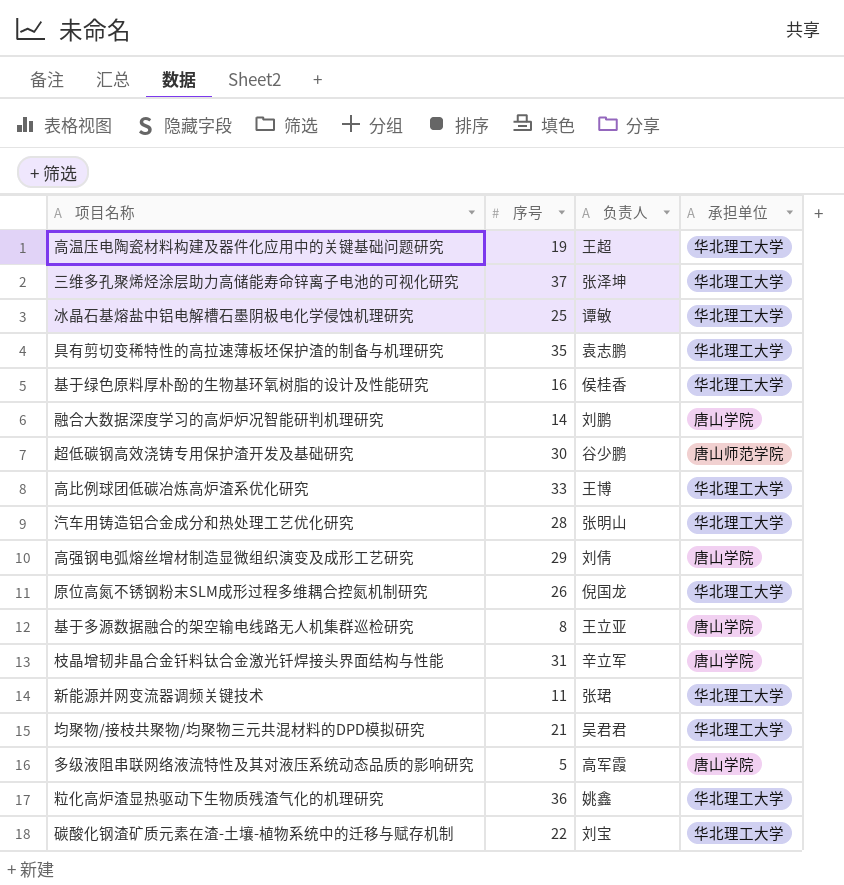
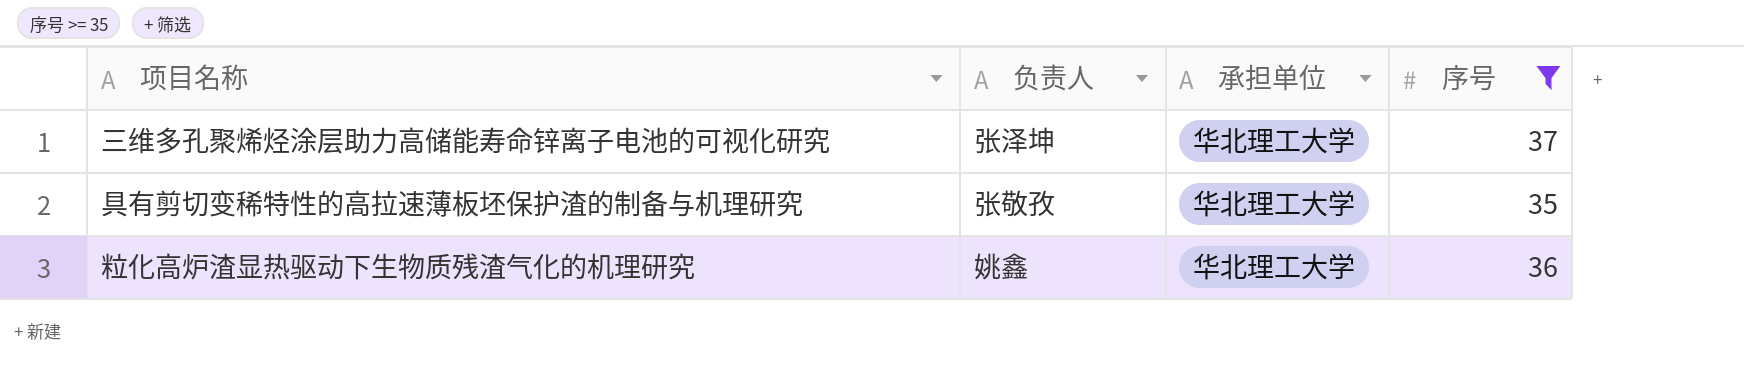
filter: none -> 序号 >= 35
column 序号 | position: 2 -> 4
具有剪切变稀特性的高拉速薄板坯保护渣的制备与机理研究 | 负责人: 袁志鹏 -> 张敬孜

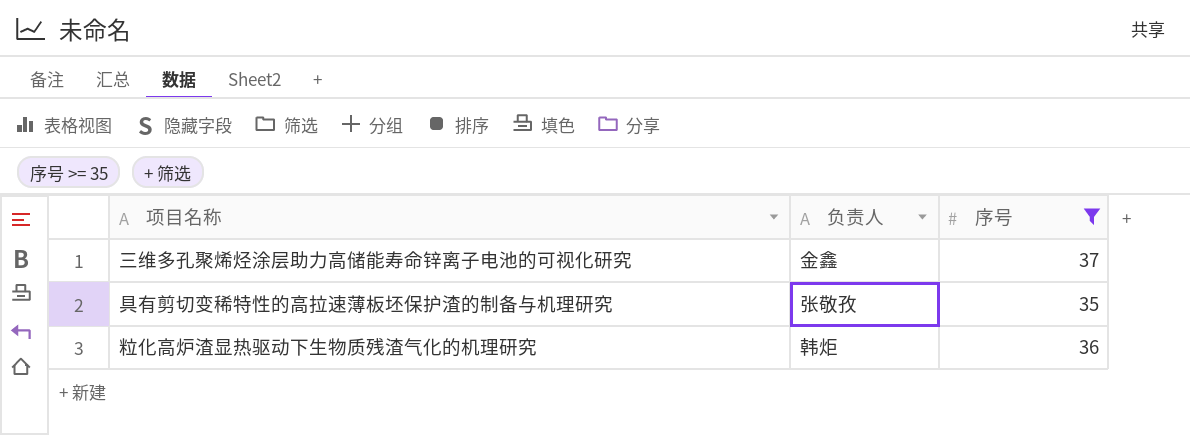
column 承担单位 | position: 3 -> none
三维多孔聚烯烃涂层助力高储能寿命锌离子电池的可视化研究 | 负责人: 张泽坤 -> 金鑫
粒化高炉渣显热驱动下生物质残渣气化的机理研究 | 负责人: 姚鑫 -> 韩炬

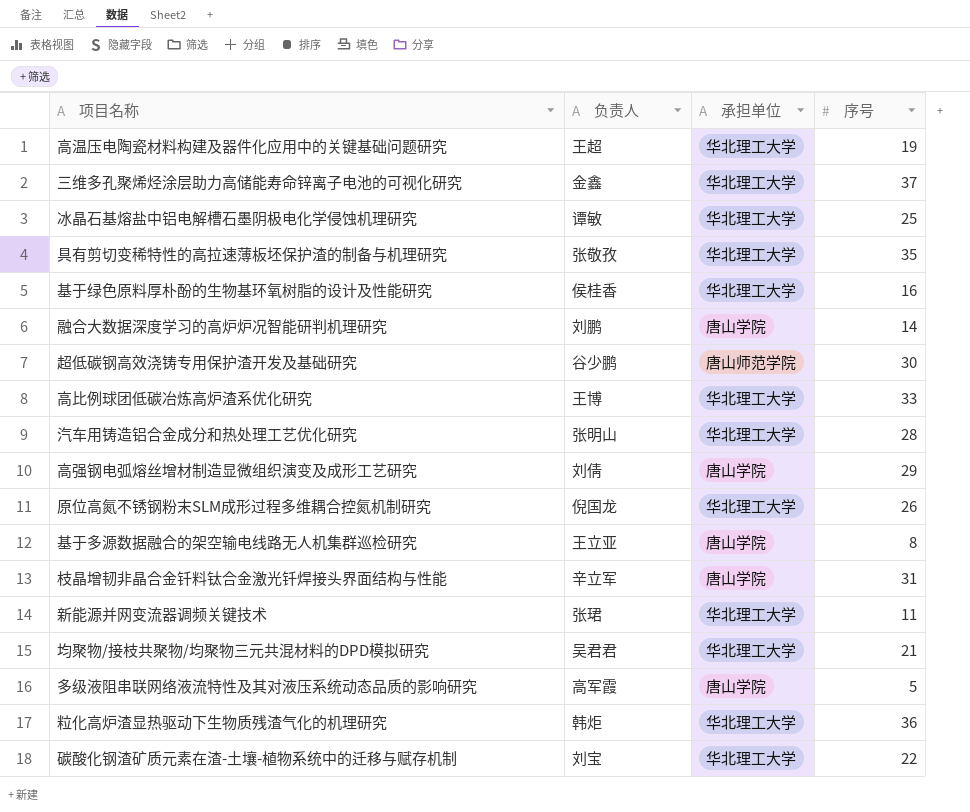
filter: 序号 >= 35 -> none
column 承担单位 | position: none -> 3

